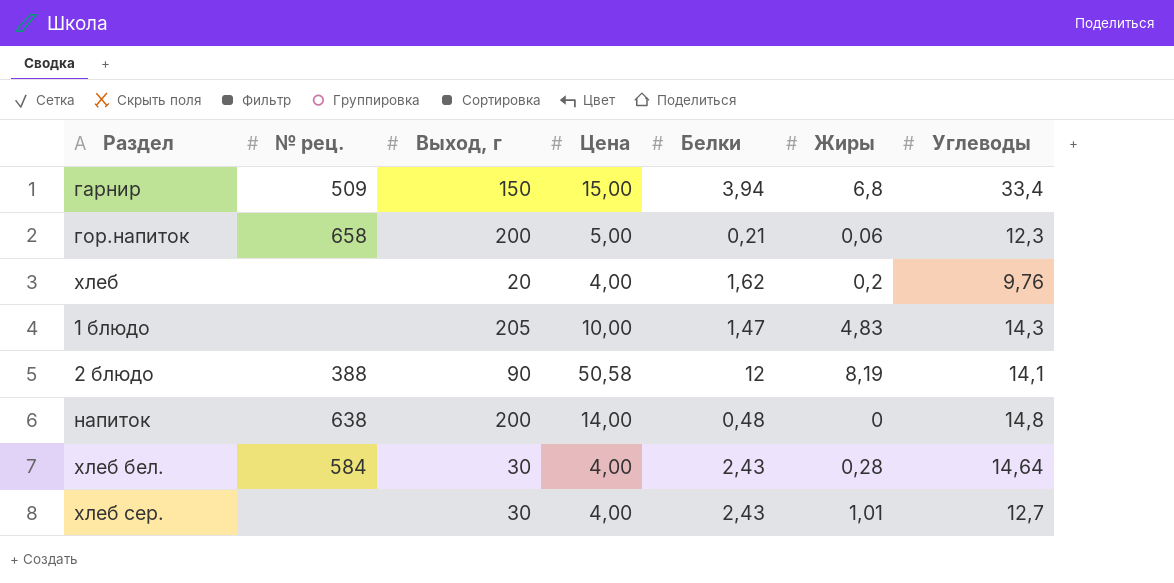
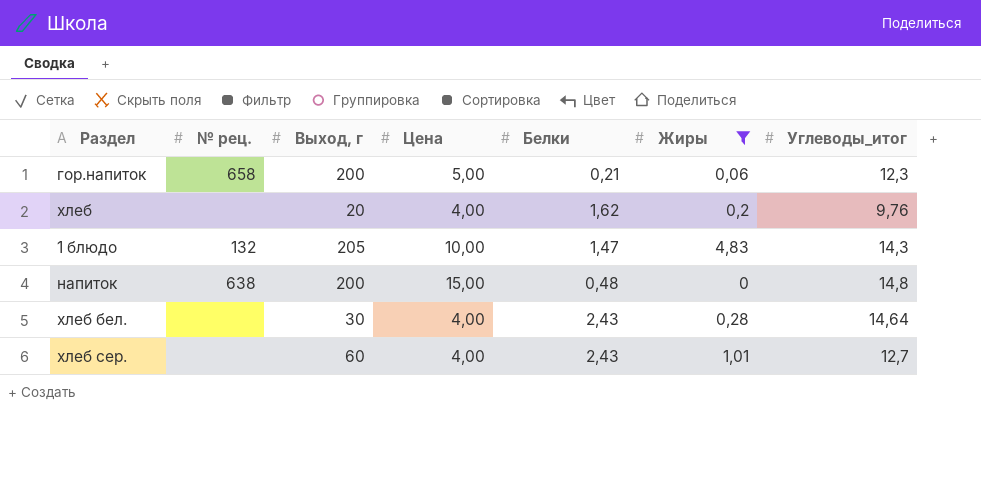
filter: none -> Жиры <= 4,83
column name: Углеводы -> Углеводы_итог
1 блюдо | № рец.: none -> 132
напиток | Цена: 14,00 -> 15,00
хлеб бел. | № рец.: 584 -> none
хлеб сер. | Выход, г: 30 -> 60

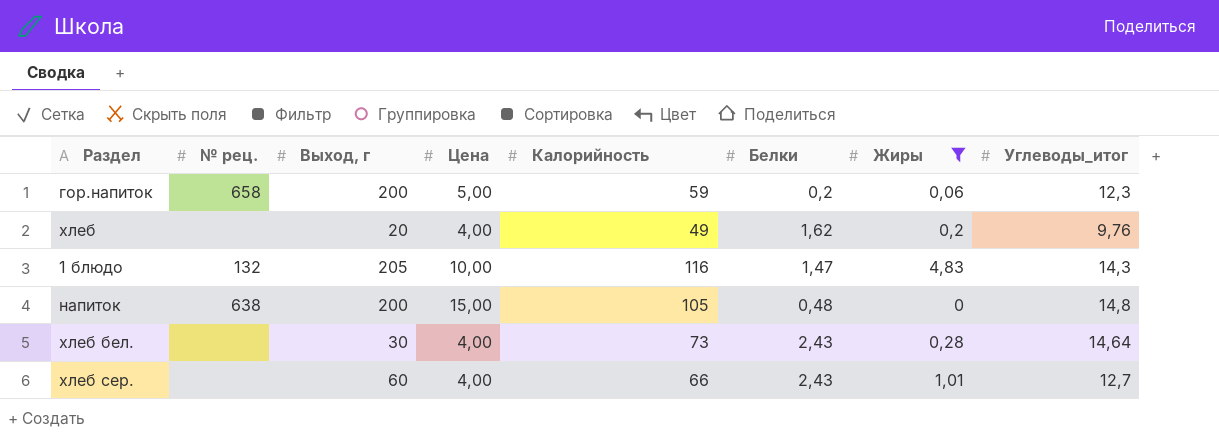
column Калорийность | position: none -> 5
гор.напиток | Белки: 0,21 -> 0,2

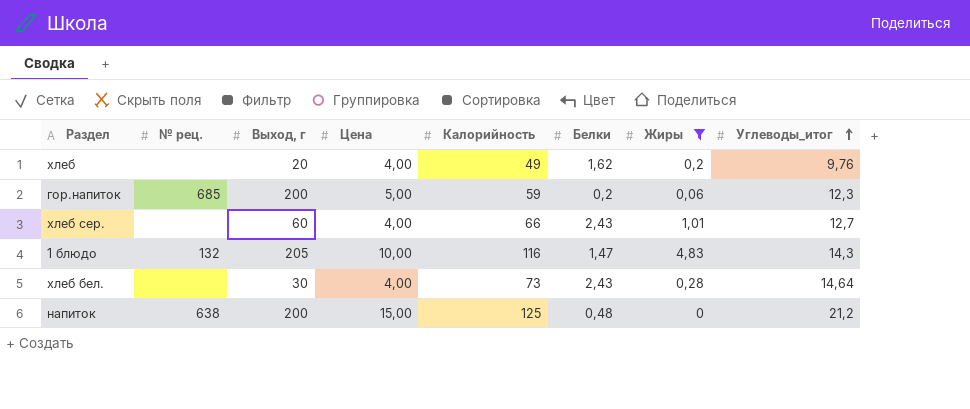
row order: none -> Углеводы_итог ascending
гор.напиток | № рец.: 658 -> 685
напиток | Калорийность: 105 -> 125
напиток | Углеводы_итог: 14,8 -> 21,2

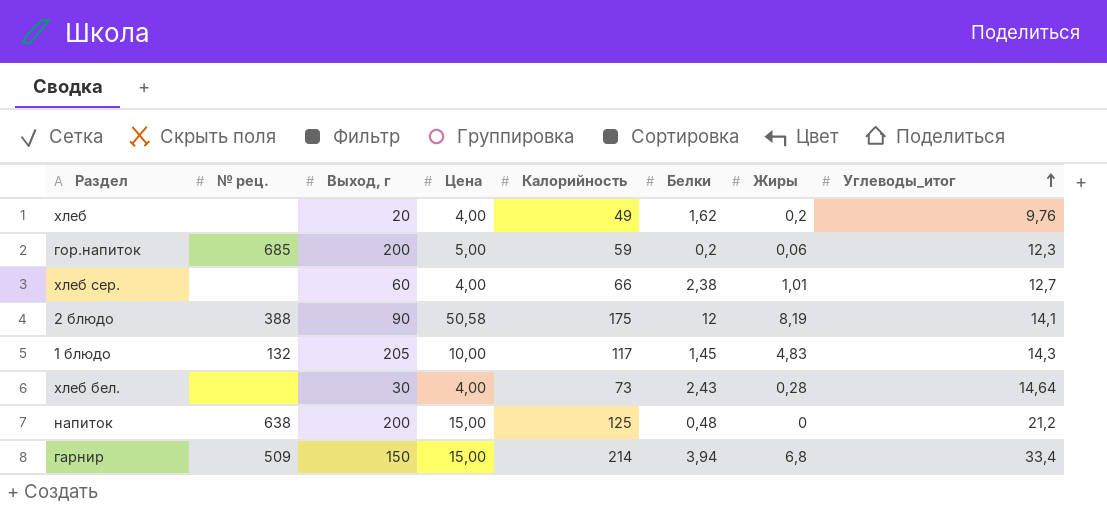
filter: Жиры <= 4,83 -> none
хлеб сер. | Белки: 2,43 -> 2,38
1 блюдо | Калорийность: 116 -> 117
1 блюдо | Белки: 1,47 -> 1,45

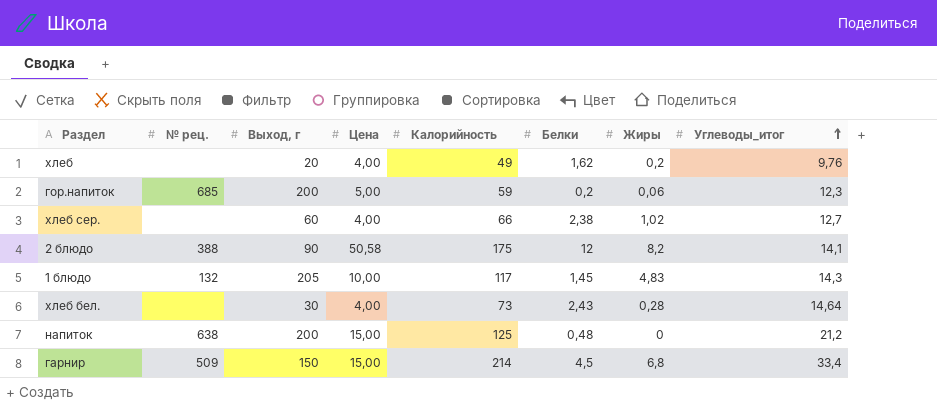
хлеб сер. | Жиры: 1,01 -> 1,02
2 блюдо | Жиры: 8,19 -> 8,2
гарнир | Белки: 3,94 -> 4,5

